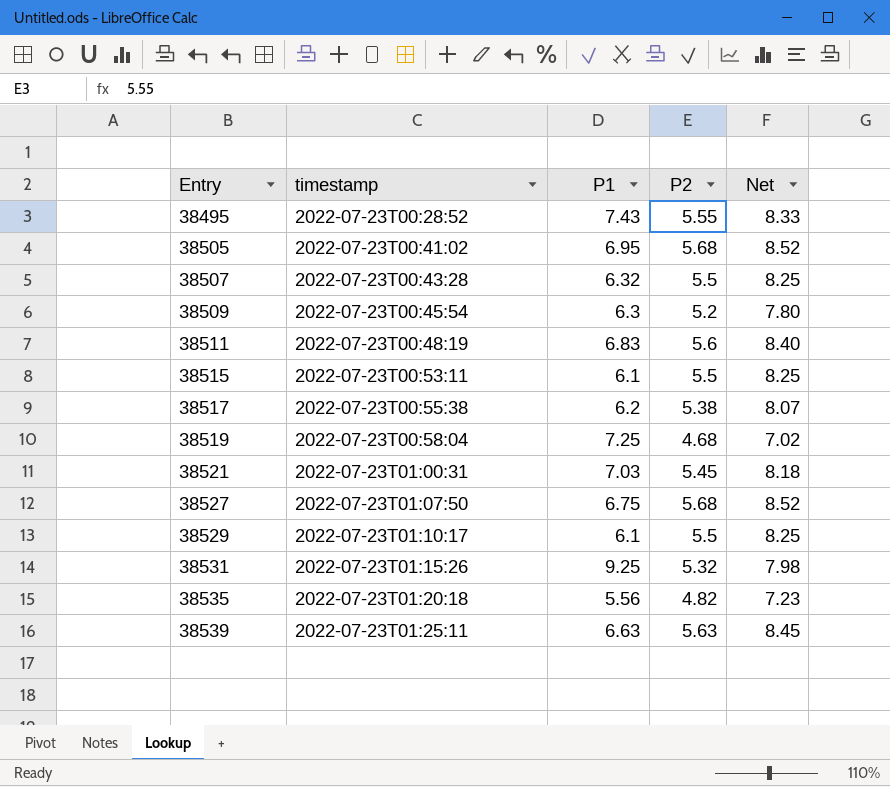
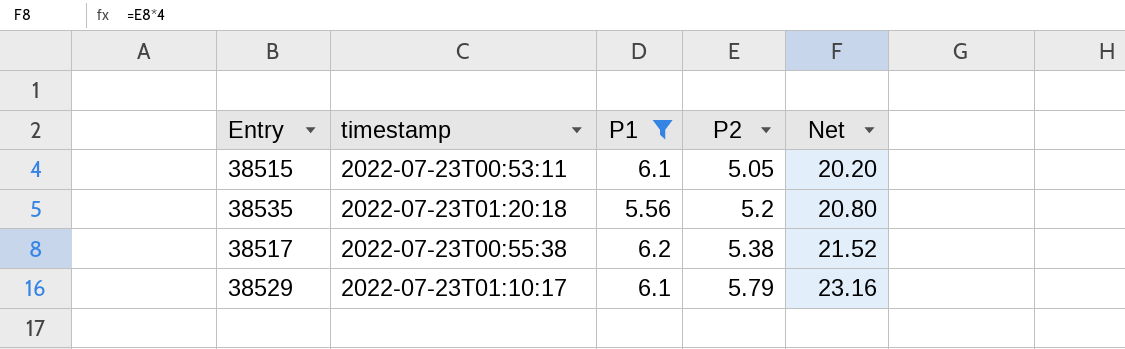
filter: none -> P1 <= 6.2
row order: Entry ascending -> P2 ascending
column Net | formula: [P2] * 1.5 -> [P2] * 4
38515 | P2: 5.5 -> 5.05
38535 | P2: 4.82 -> 5.2
38529 | P2: 5.5 -> 5.79

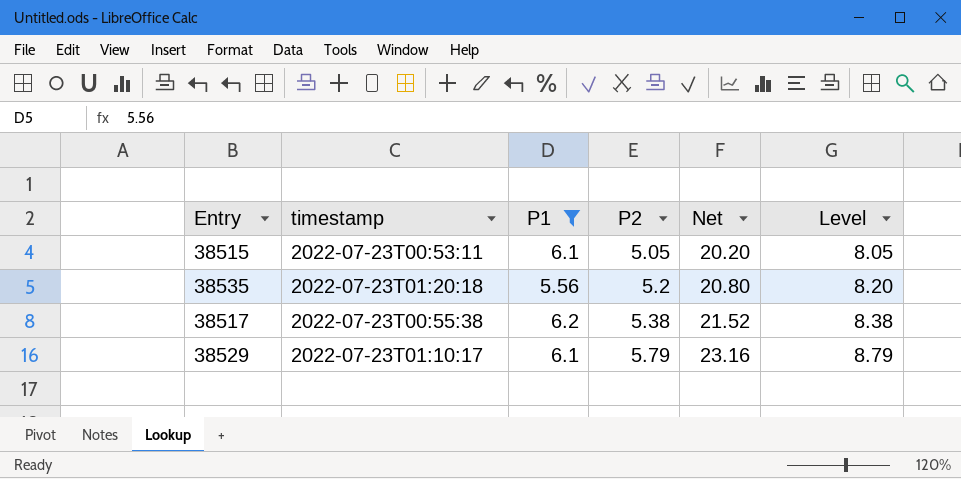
column Level | formula: none -> [P2] + 3

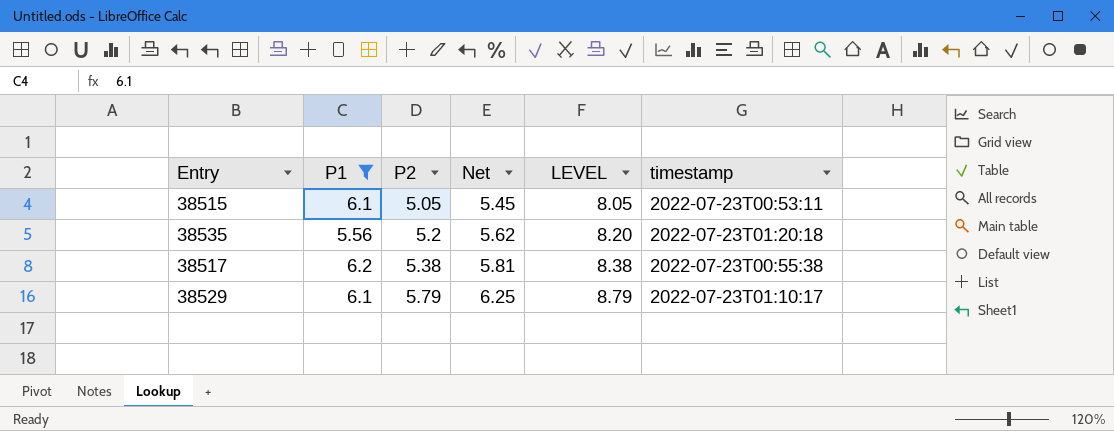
column Net | formula: [P2] * 4 -> [P2] * 1.08
column name: Level -> LEVEL
column timestamp | position: 2 -> 6

